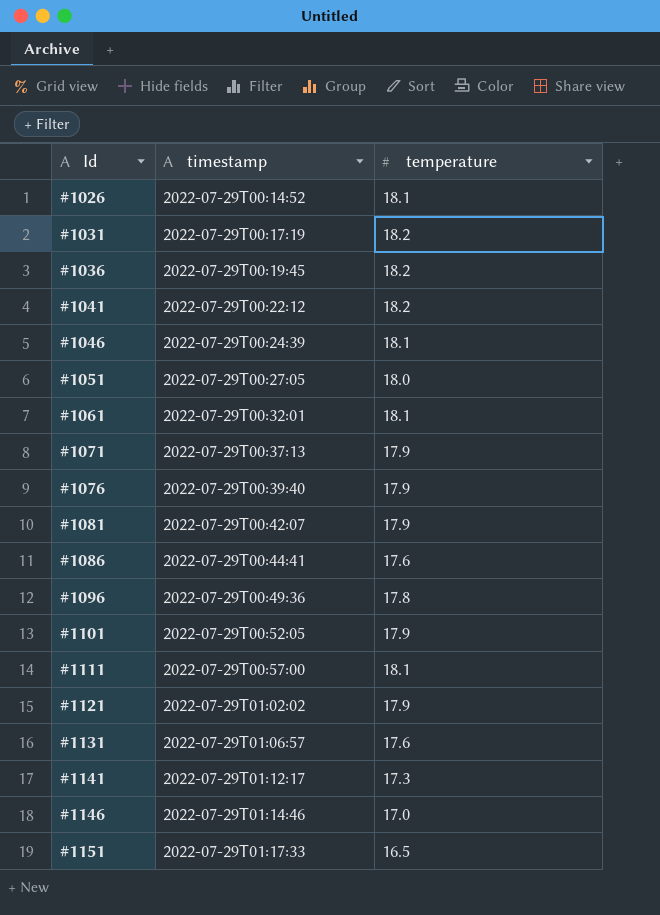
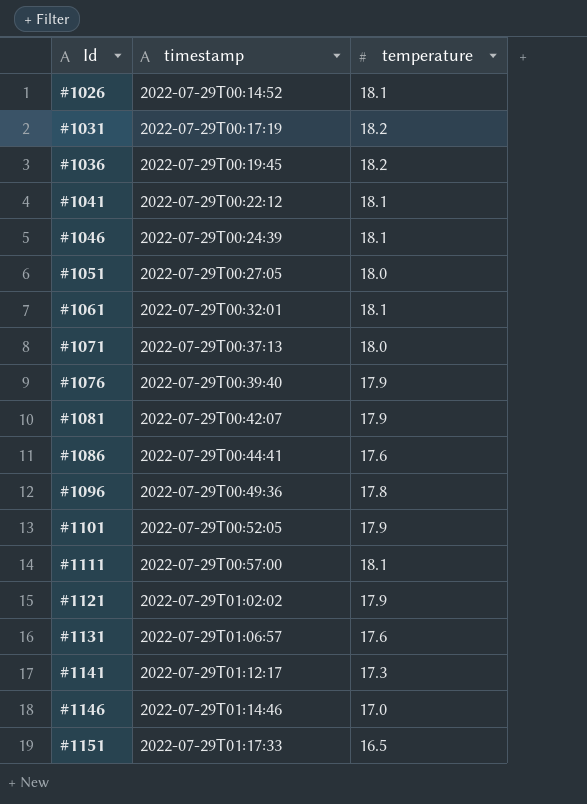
#1041 | temperature: 18.2 -> 18.1
#1071 | temperature: 17.9 -> 18.0

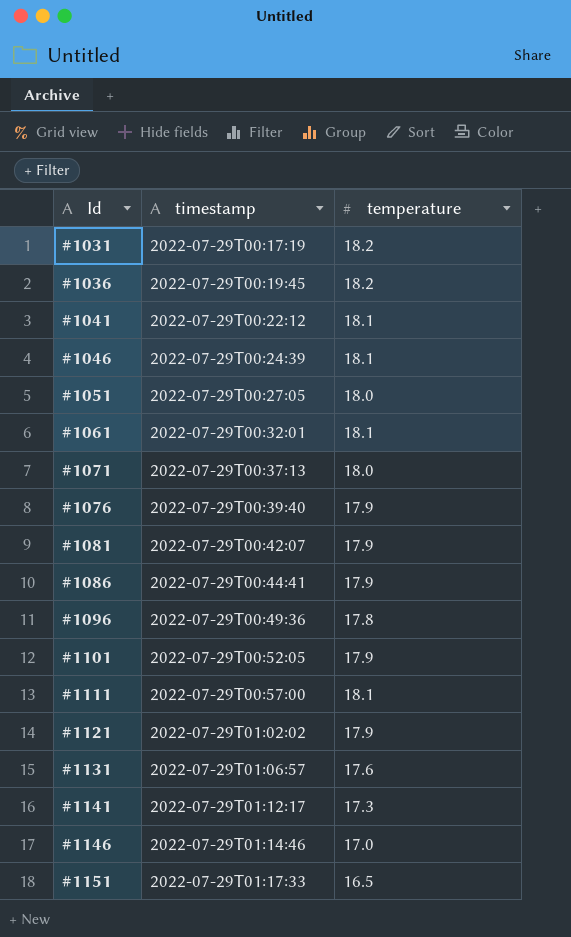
row #1026: 2022-07-29T00:14:52 | 18.1 -> none
#1086 | temperature: 17.6 -> 17.9

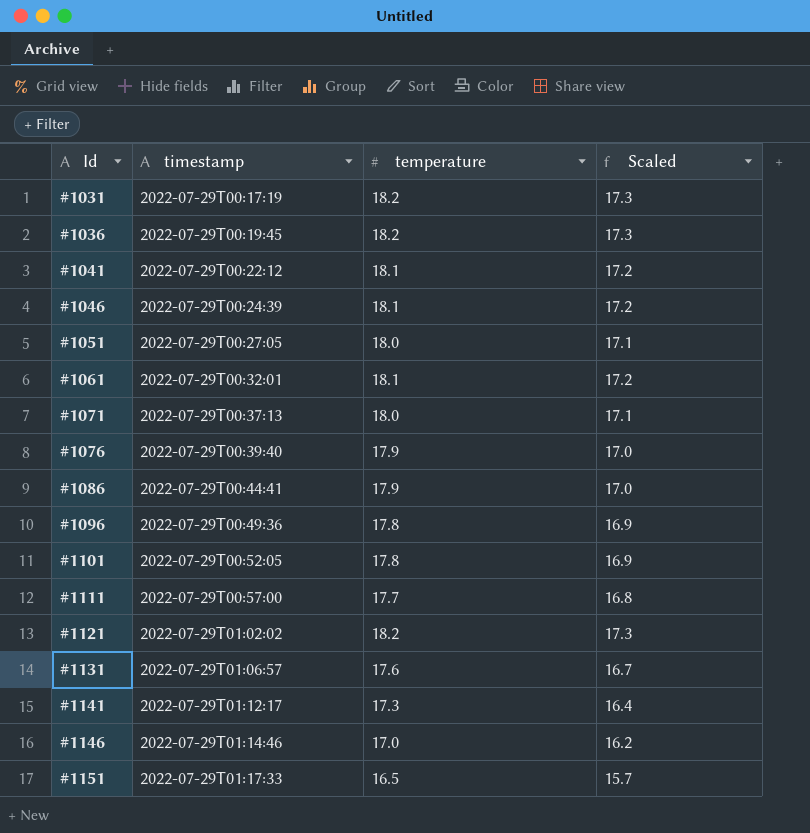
column Scaled | formula: none -> [temperature] * 0.95
row #1081: 2022-07-29T00:42:07 | 17.9 -> none
#1101 | temperature: 17.9 -> 17.8
#1111 | temperature: 18.1 -> 17.7
#1121 | temperature: 17.9 -> 18.2

